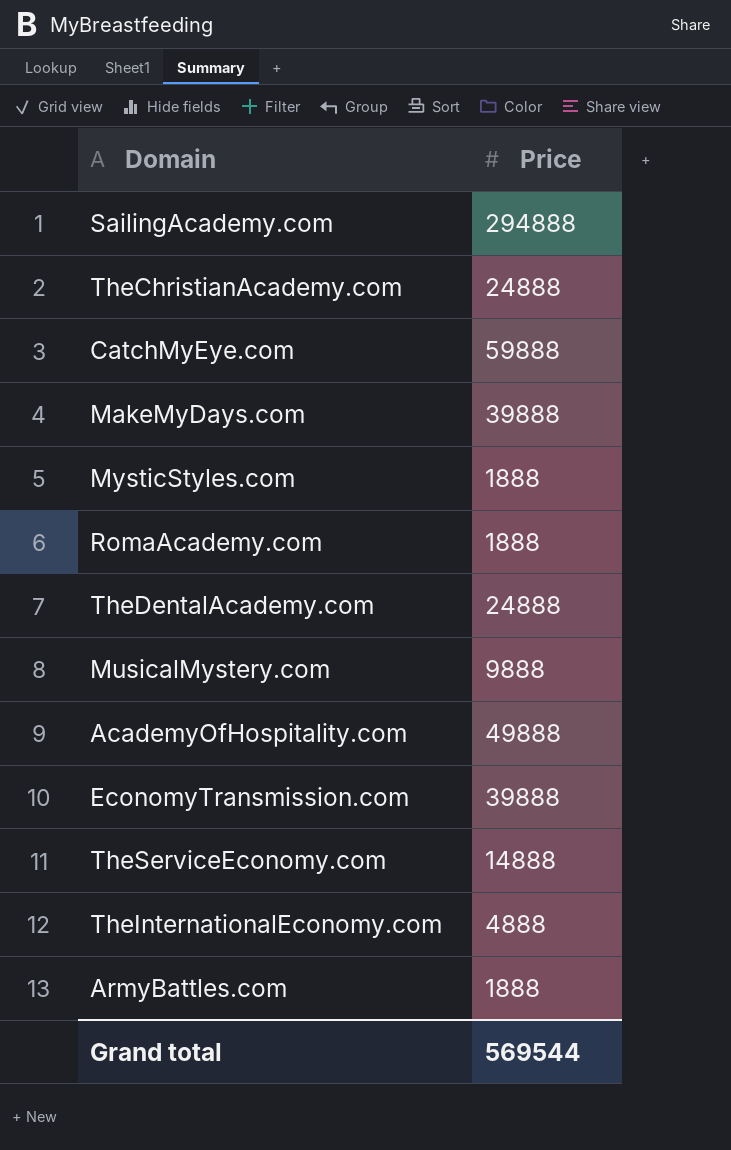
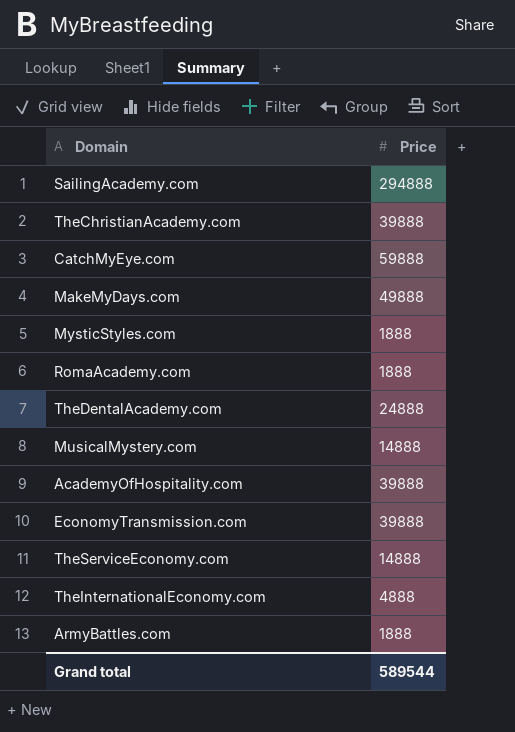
TheChristianAcademy.com | Price: 24888 -> 39888
MakeMyDays.com | Price: 39888 -> 49888
MusicalMystery.com | Price: 9888 -> 14888
AcademyOfHospitality.com | Price: 49888 -> 39888
Grand total | Price: 569544 -> 589544

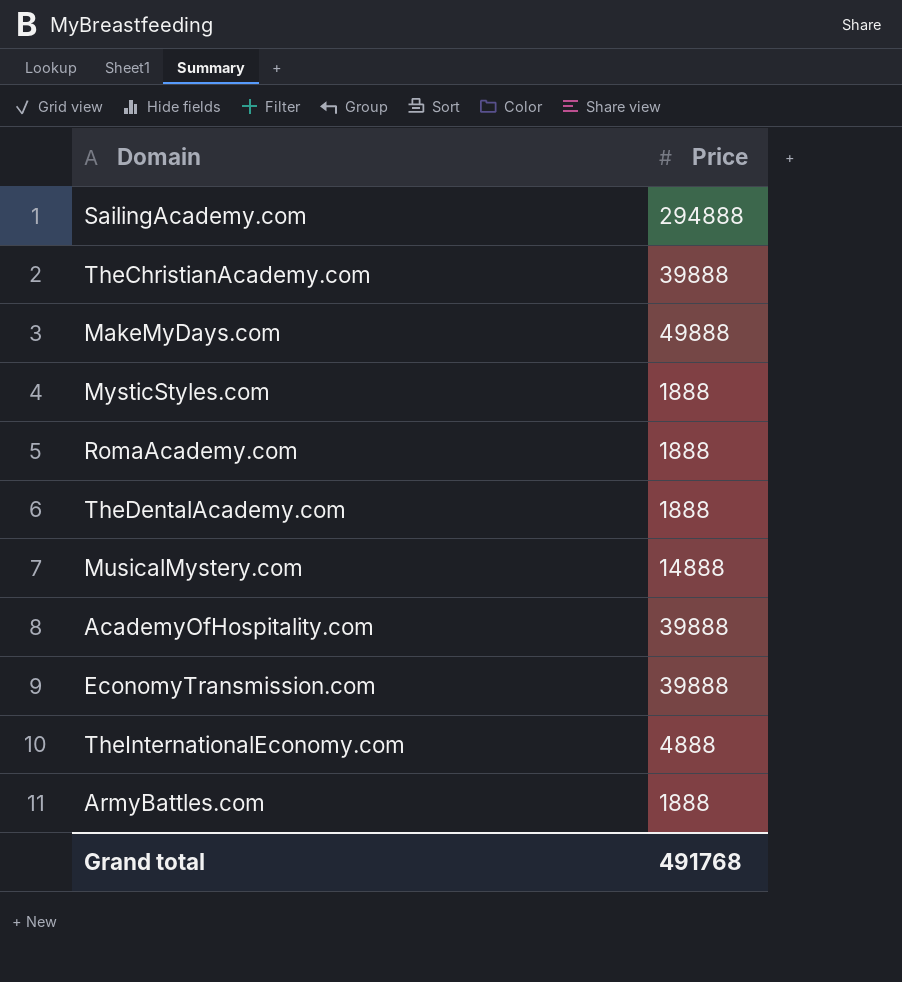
row CatchMyEye.com: 59888 -> none
row TheServiceEconomy.com: 14888 -> none
TheDentalAcademy.com | Price: 24888 -> 1888
Grand total | Price: 589544 -> 491768

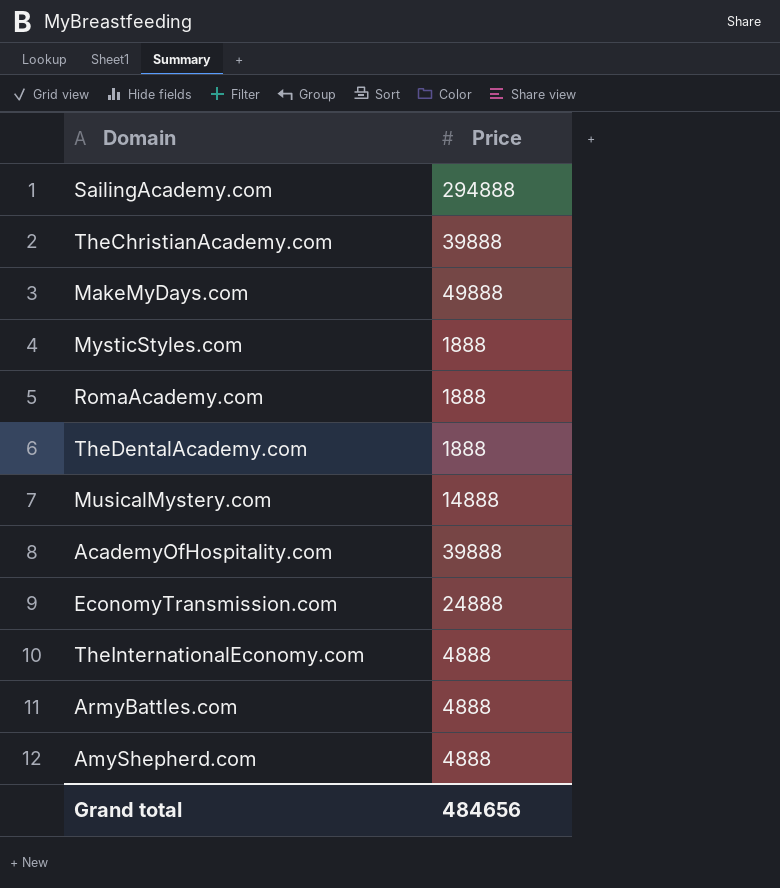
EconomyTransmission.com | Price: 39888 -> 24888
ArmyBattles.com | Price: 1888 -> 4888
row AmyShepherd.com: none -> 4888
Grand total | Price: 491768 -> 484656

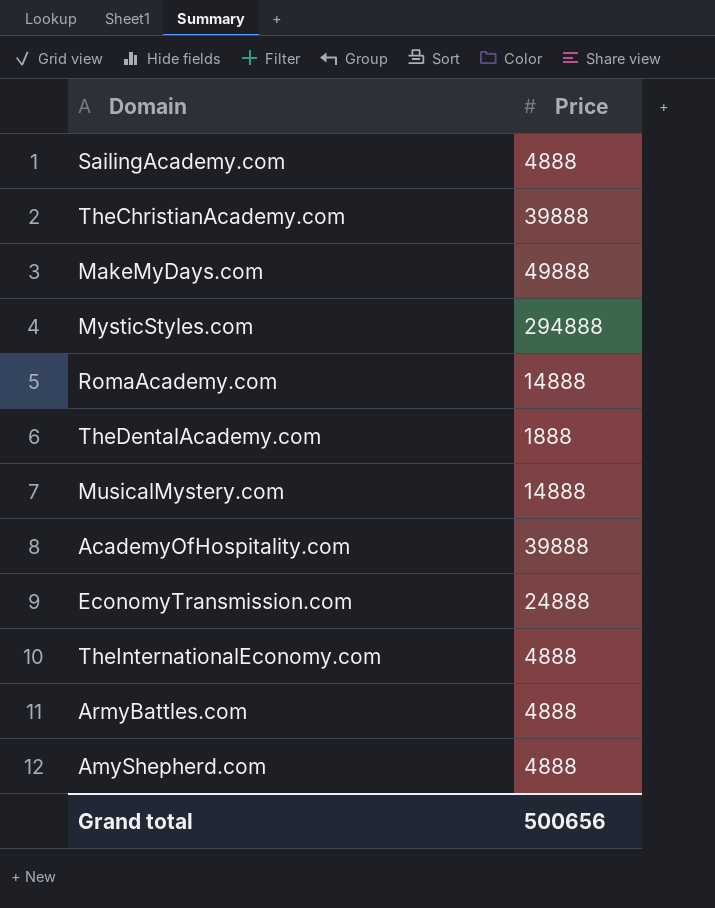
SailingAcademy.com | Price: 294888 -> 4888
MysticStyles.com | Price: 1888 -> 294888
RomaAcademy.com | Price: 1888 -> 14888
Grand total | Price: 484656 -> 500656

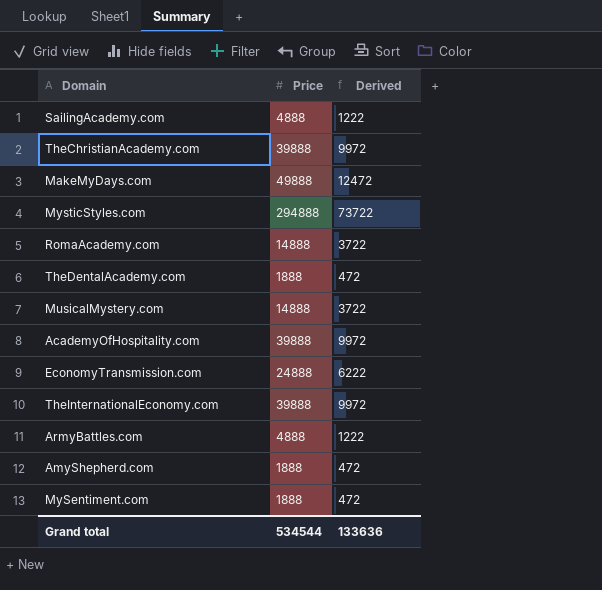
column Derived | formula: none -> [Price] * 0.25
TheInternationalEconomy.com | Price: 4888 -> 39888
AmyShepherd.com | Price: 4888 -> 1888
row MySentiment.com: none -> 1888 | 472
Grand total | Price: 500656 -> 534544

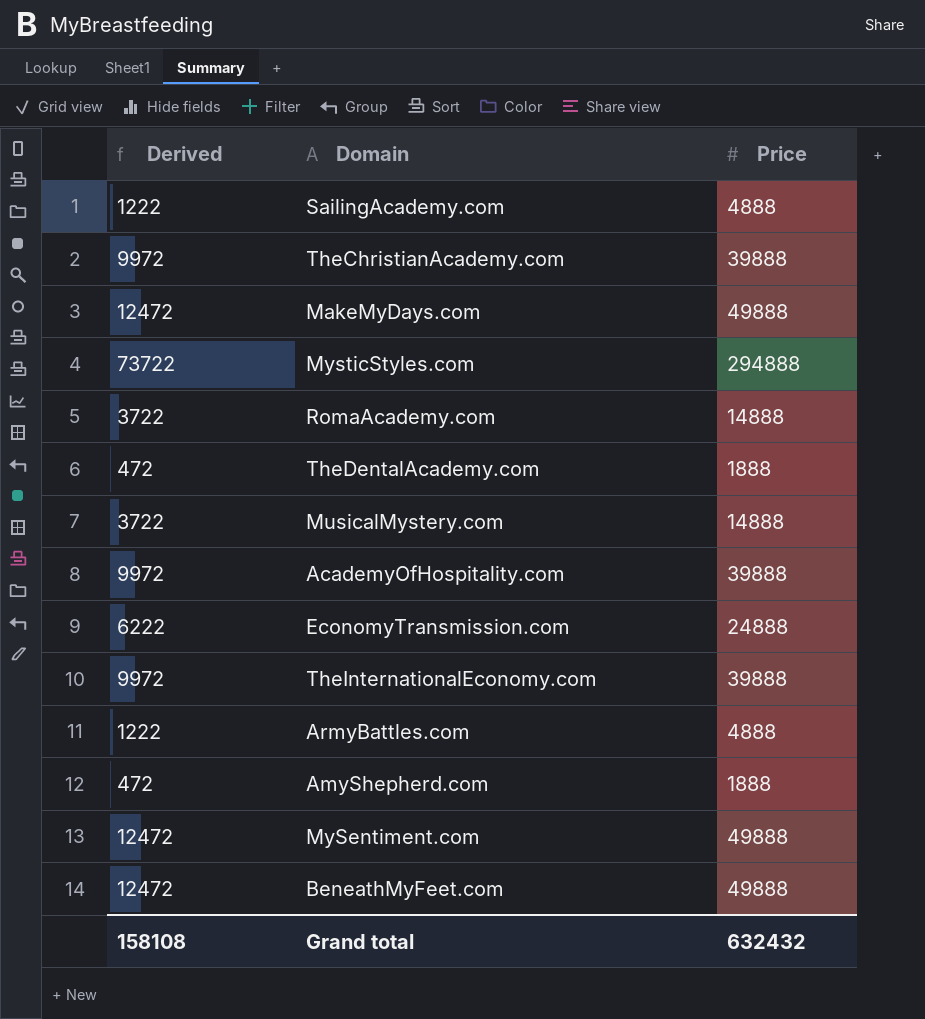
column Derived | position: 3 -> 1
MySentiment.com | Derived: 472 -> 12472
MySentiment.com | Price: 1888 -> 49888
row BeneathMyFeet.com: none -> 12472 | 49888
Grand total | Derived: 133636 -> 158108
Grand total | Price: 534544 -> 632432

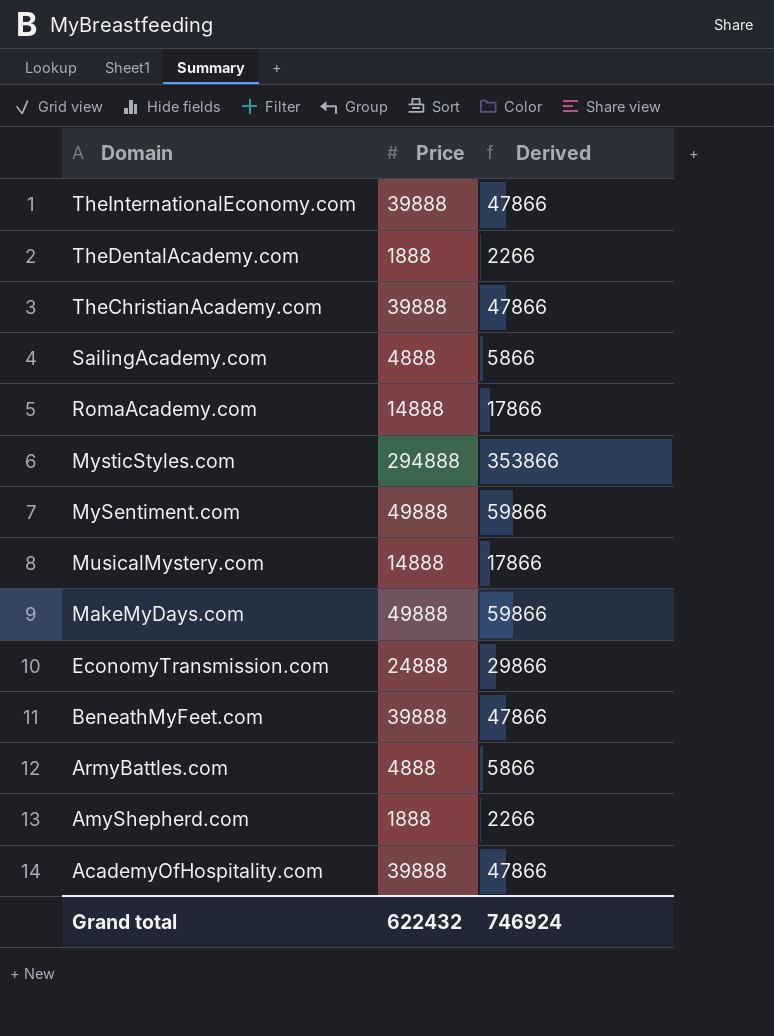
row order: none -> Domain descending
column Derived | formula: [Price] * 0.25 -> [Price] * 1.2
column Derived | position: 1 -> 3
BeneathMyFeet.com | Price: 49888 -> 39888
Grand total | Price: 632432 -> 622432
Grand total | Derived: 158108 -> 746924

